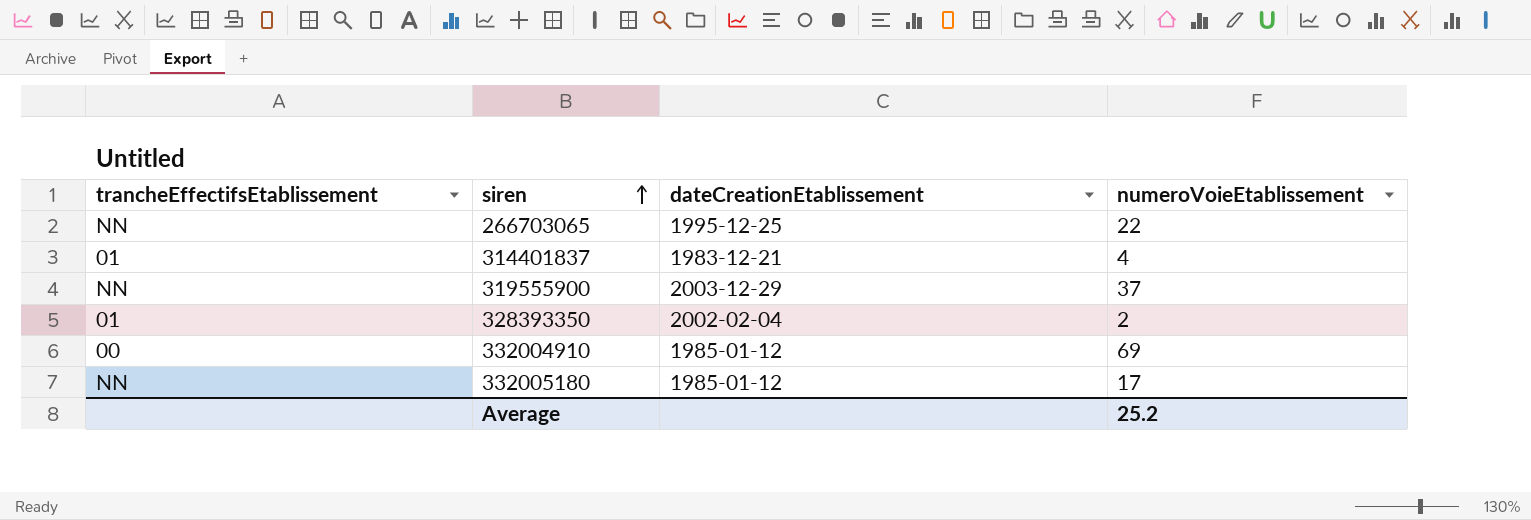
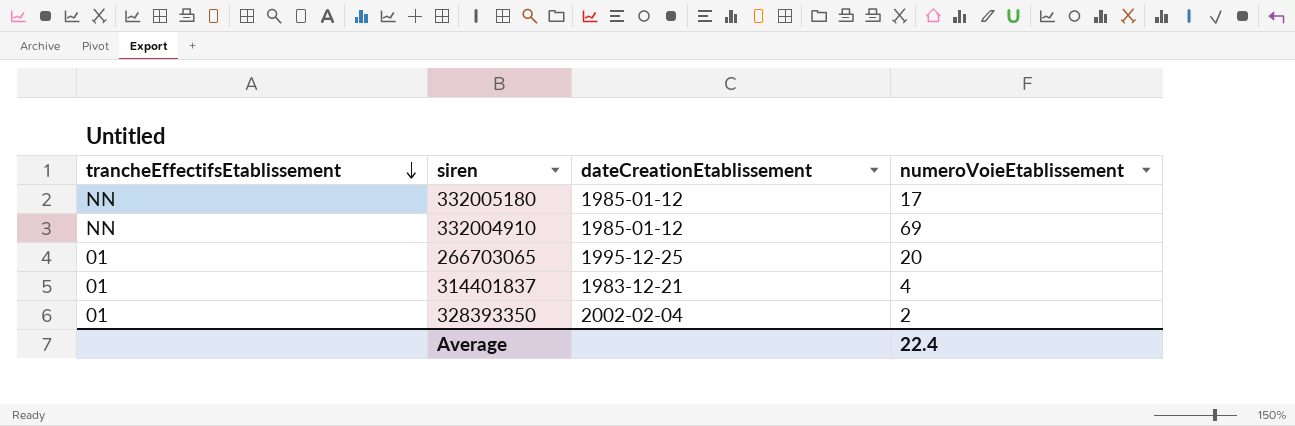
row order: siren ascending -> trancheEffectifsEtablissement descending
row 319555900: NN | 2003-12-29 | 37 -> none
332004910 | trancheEffectifsEtablissement: 00 -> NN
266703065 | trancheEffectifsEtablissement: NN -> 01
266703065 | numeroVoieEtablissement: 22 -> 20
Average | numeroVoieEtablissement: 25.2 -> 22.4

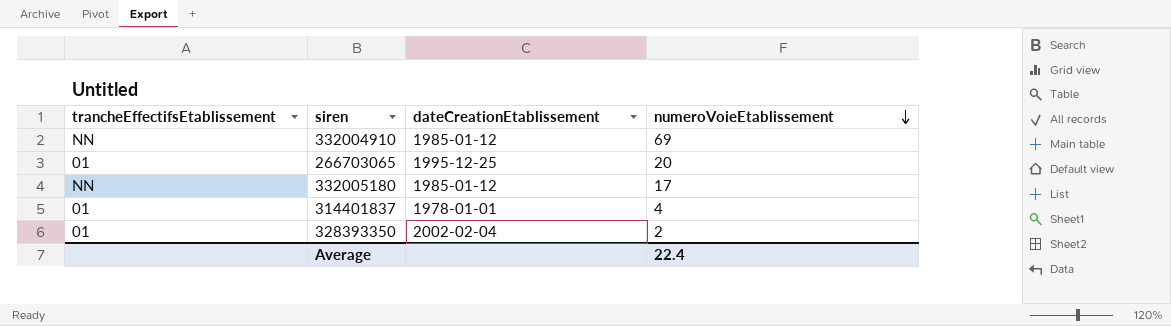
row order: trancheEffectifsEtablissement descending -> numeroVoieEtablissement descending
314401837 | dateCreationEtablissement: 1983-12-21 -> 1978-01-01

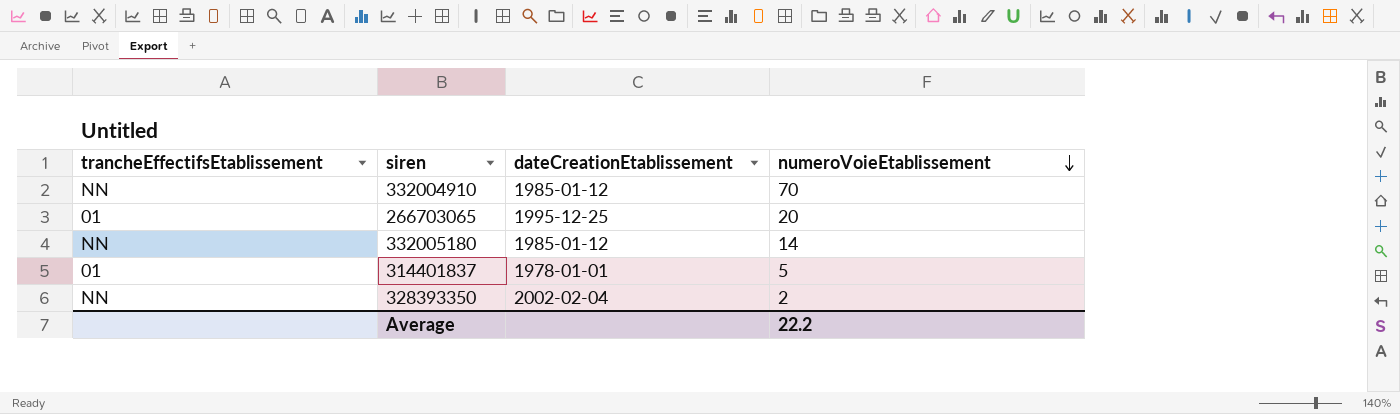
332004910 | numeroVoieEtablissement: 69 -> 70
332005180 | numeroVoieEtablissement: 17 -> 14
314401837 | numeroVoieEtablissement: 4 -> 5
328393350 | trancheEffectifsEtablissement: 01 -> NN
Average | numeroVoieEtablissement: 22.4 -> 22.2

